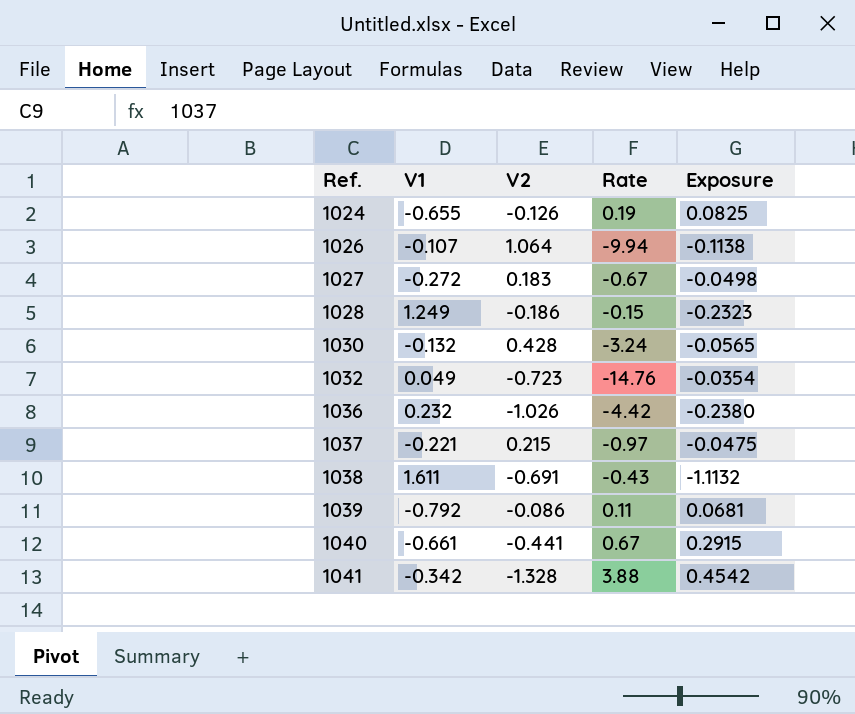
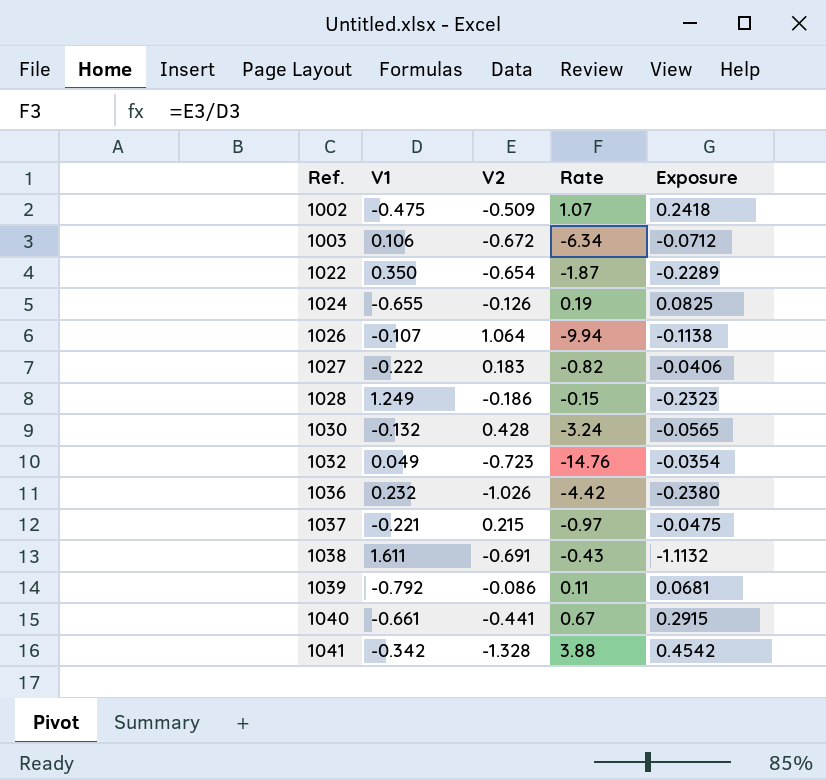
row 1002: none -> -0.475 | -0.509 | 1.07 | 0.2418
row 1003: none -> 0.106 | -0.672 | -6.34 | -0.0712
row 1022: none -> 0.350 | -0.654 | -1.87 | -0.2289
1027 | V1: -0.272 -> -0.222
1027 | Rate: -0.67 -> -0.82
1027 | Exposure: -0.0498 -> -0.0406

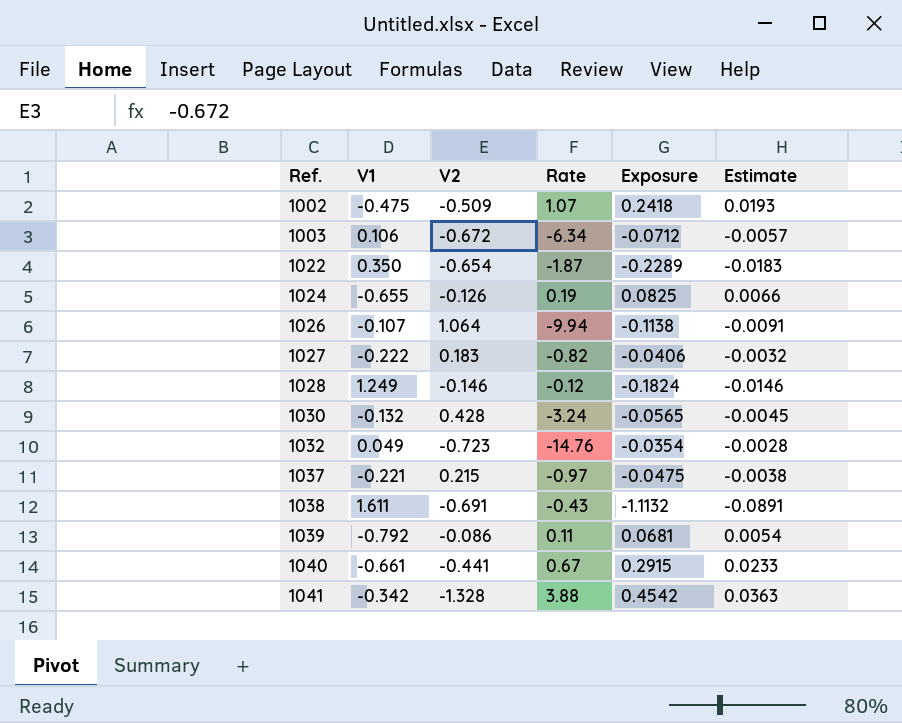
column Estimate | formula: none -> [Exposure] * 0.08
row 1036: 0.232 | -1.026 | -4.42 | -0.2380 -> none
1028 | V2: -0.186 -> -0.146
1028 | Rate: -0.15 -> -0.12
1028 | Exposure: -0.2323 -> -0.1824

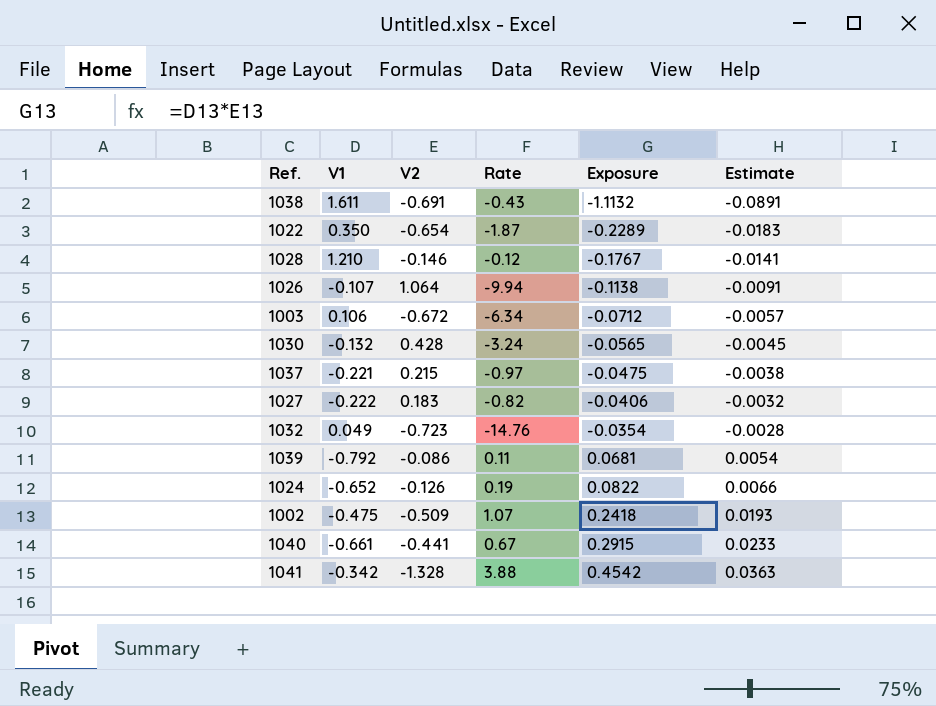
row order: Ref. ascending -> Exposure ascending
1028 | V1: 1.249 -> 1.210
1028 | Exposure: -0.1824 -> -0.1767
1028 | Estimate: -0.0146 -> -0.0141
1024 | V1: -0.655 -> -0.652
1024 | Exposure: 0.0825 -> 0.0822

